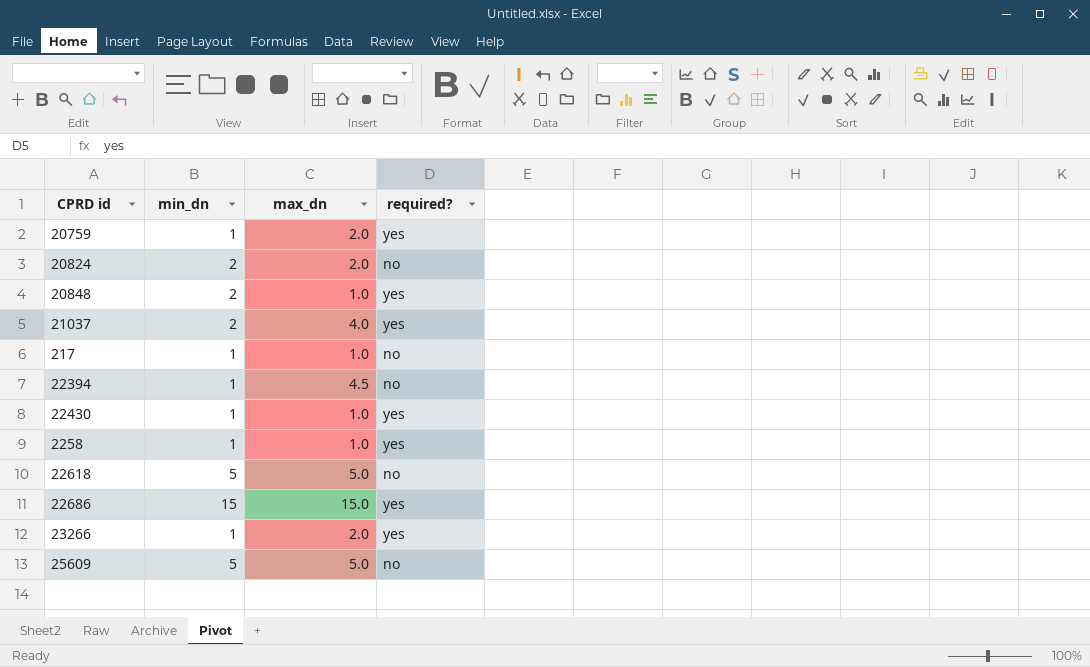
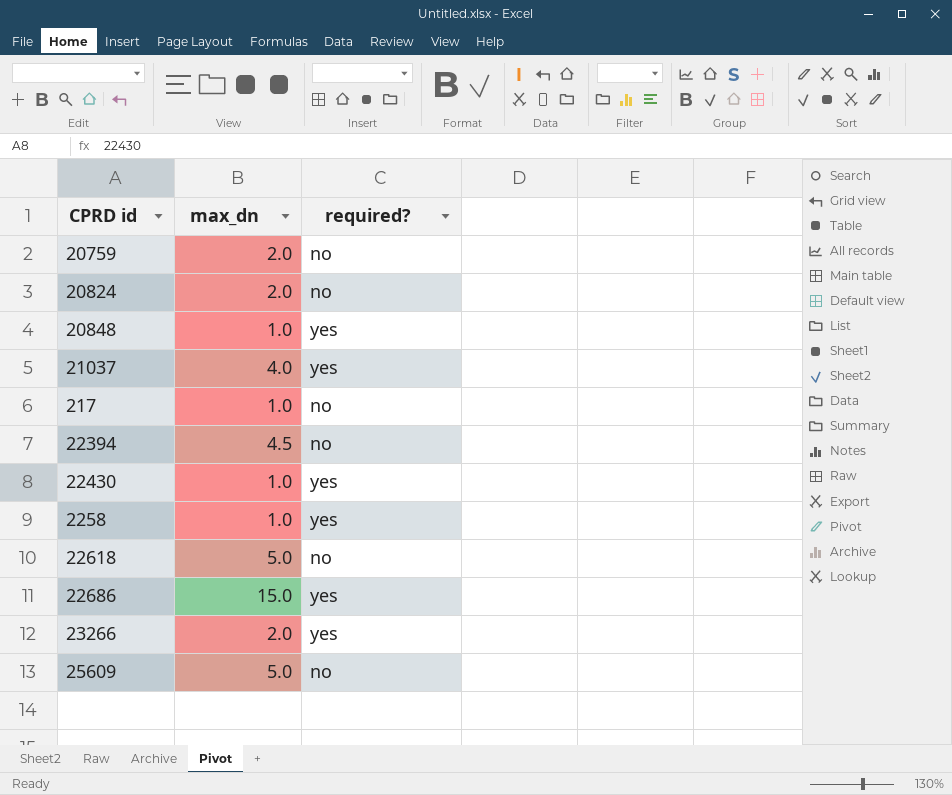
column min_dn | position: 2 -> none
20759 | required?: yes -> no

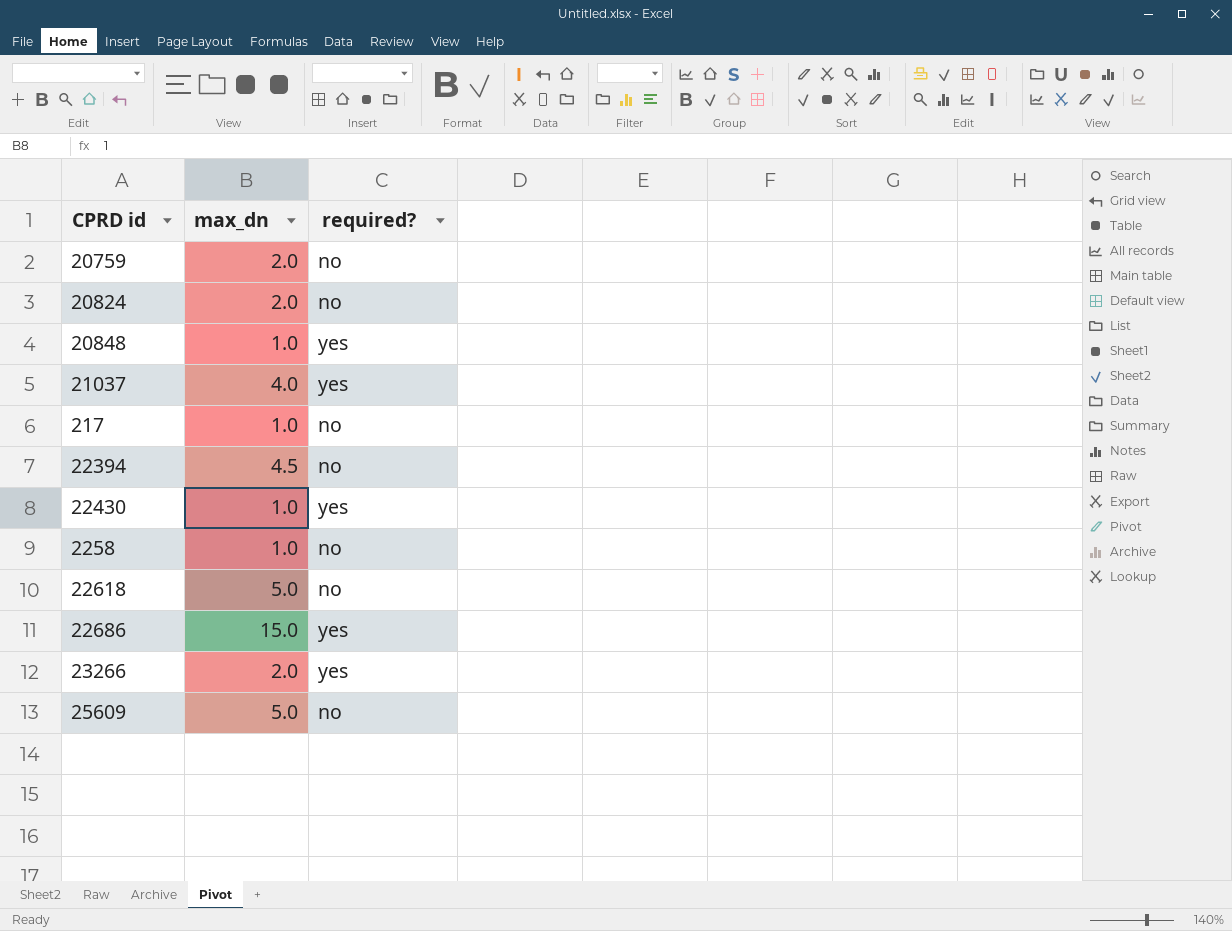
2258 | required?: yes -> no

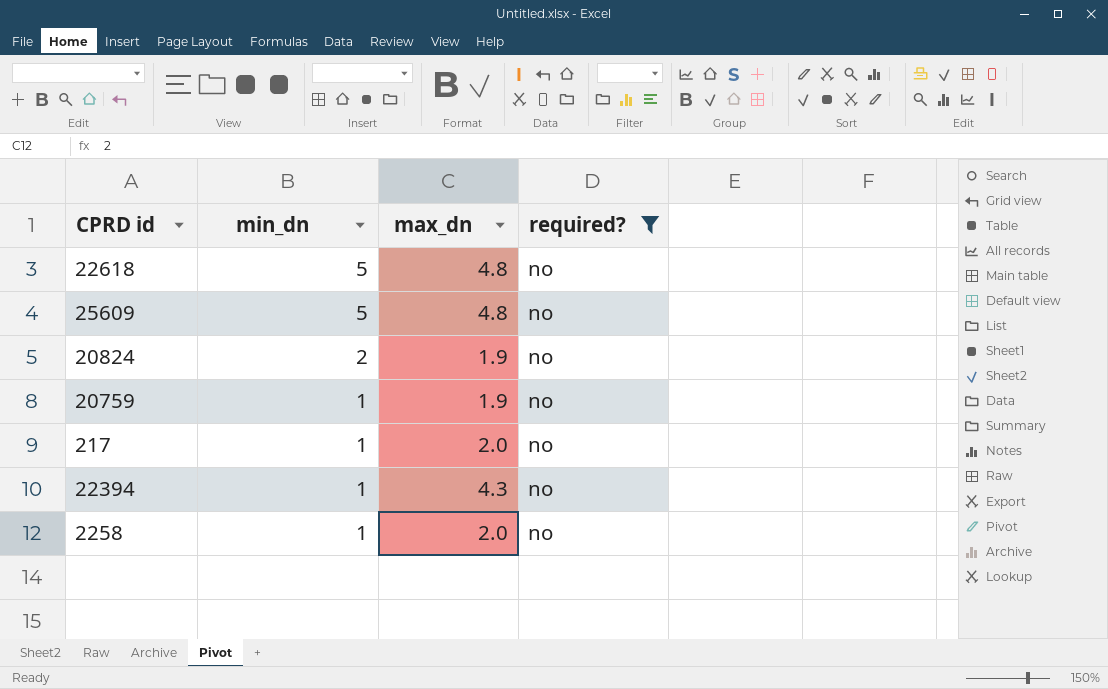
filter: none -> required? = no
row order: none -> min_dn descending
column min_dn | position: none -> 2
22618 | max_dn: 5.0 -> 4.8
25609 | max_dn: 5.0 -> 4.8
20824 | max_dn: 2.0 -> 1.9
20759 | max_dn: 2.0 -> 1.9
217 | max_dn: 1.0 -> 2.0
22394 | max_dn: 4.5 -> 4.3
2258 | max_dn: 1.0 -> 2.0

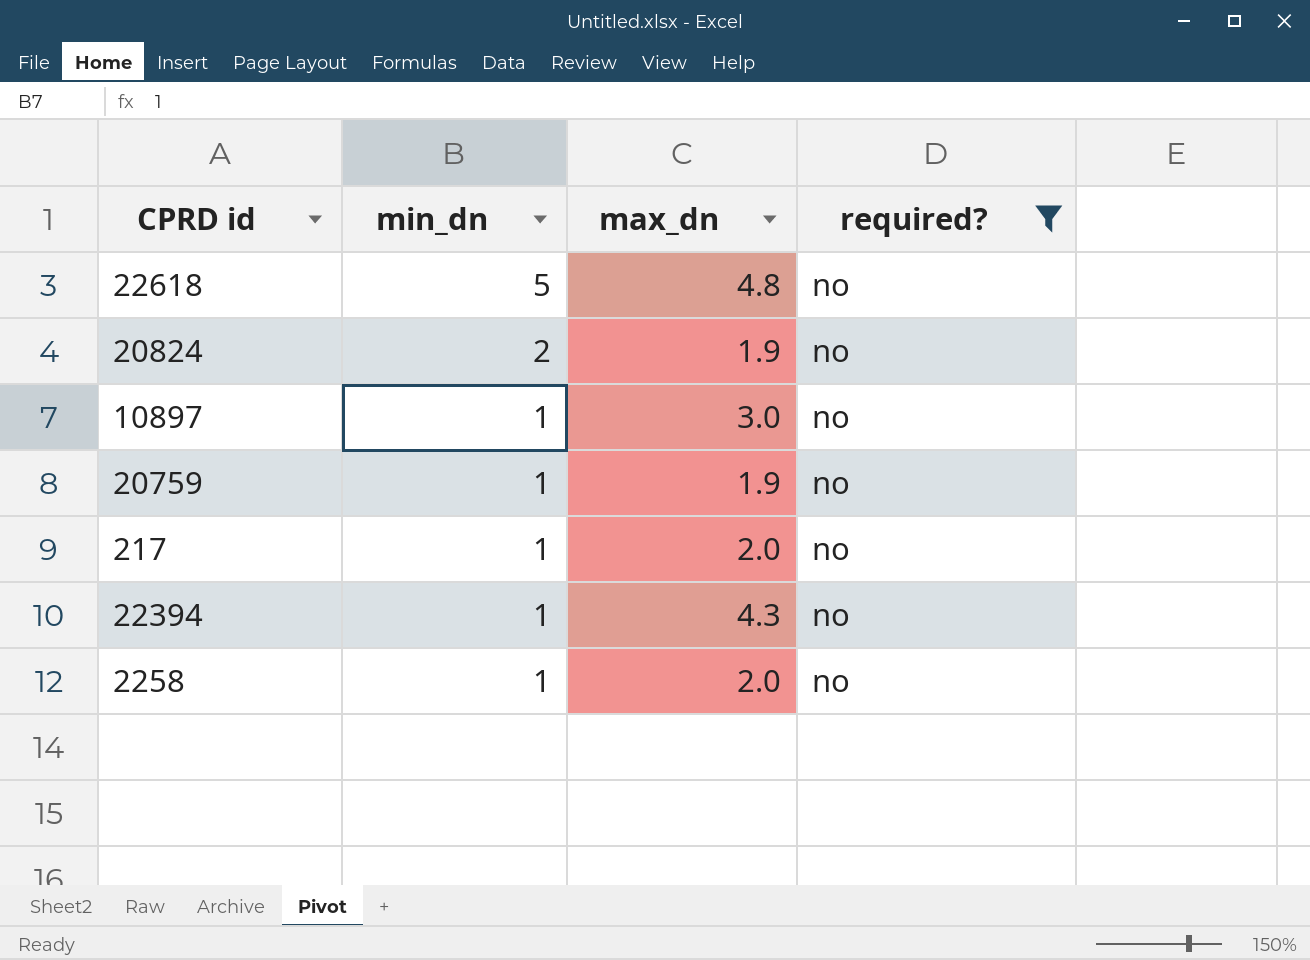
row 25609: 5 | 4.8 | no -> none
row 10897: none -> 1 | 3.0 | no

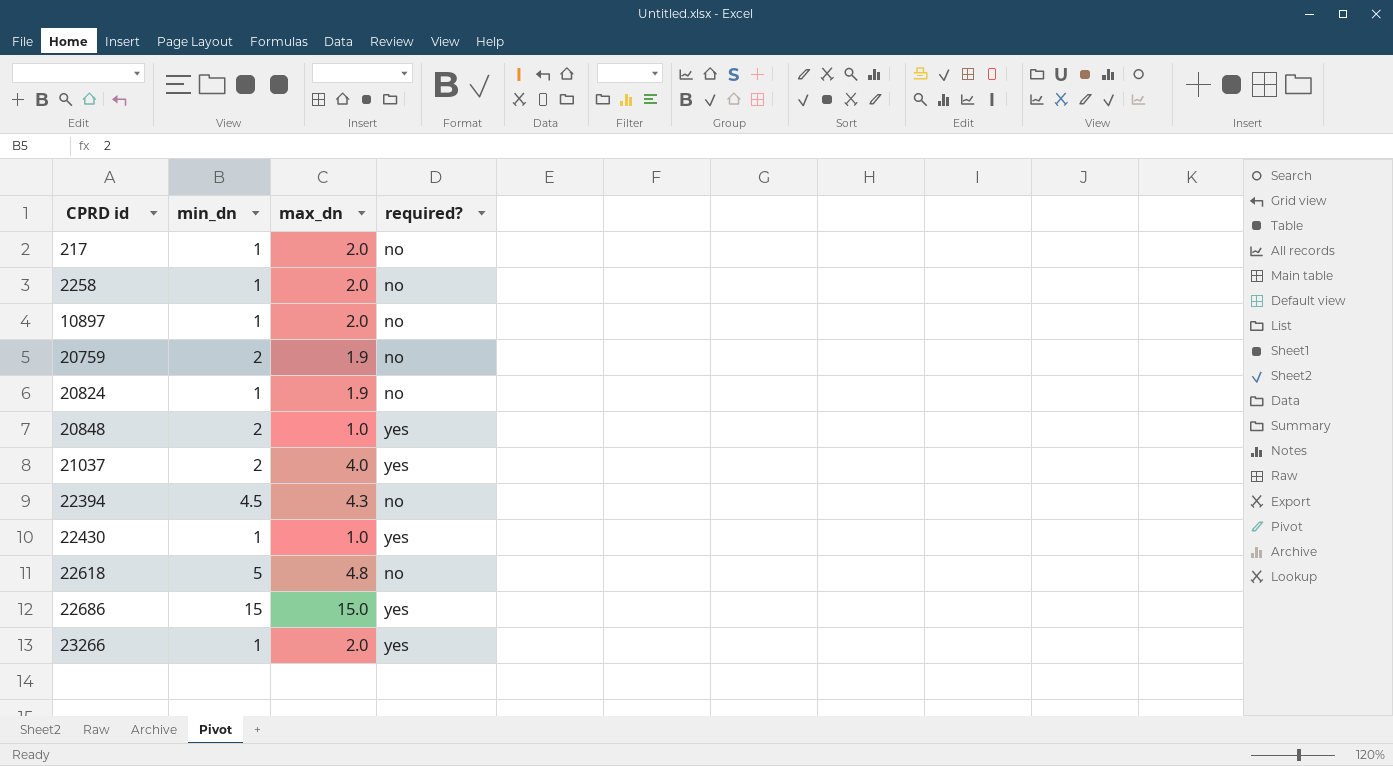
filter: required? = no -> none
row order: min_dn descending -> CPRD id ascending
10897 | max_dn: 3.0 -> 2.0
20759 | min_dn: 1 -> 2
20824 | min_dn: 2 -> 1
22394 | min_dn: 1 -> 4.5

